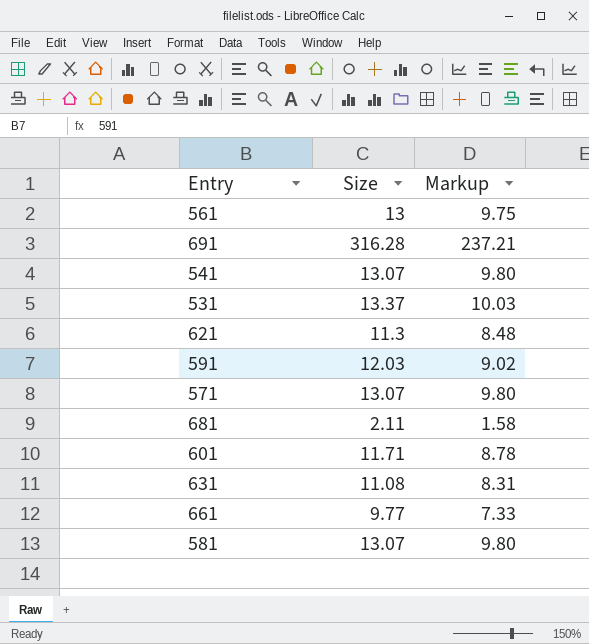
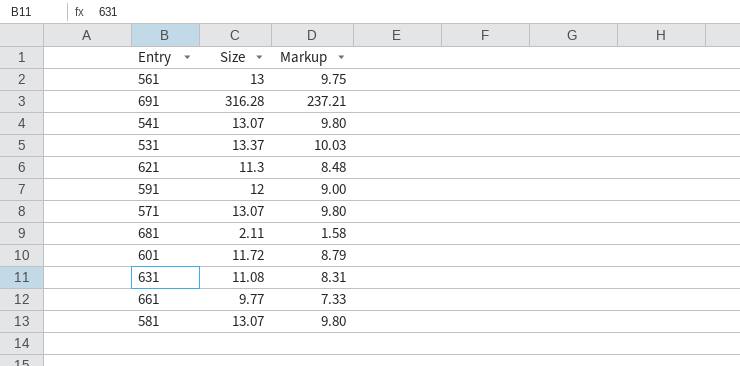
591 | Size: 12.03 -> 12
591 | Markup: 9.02 -> 9.00
601 | Size: 11.71 -> 11.72
601 | Markup: 8.78 -> 8.79

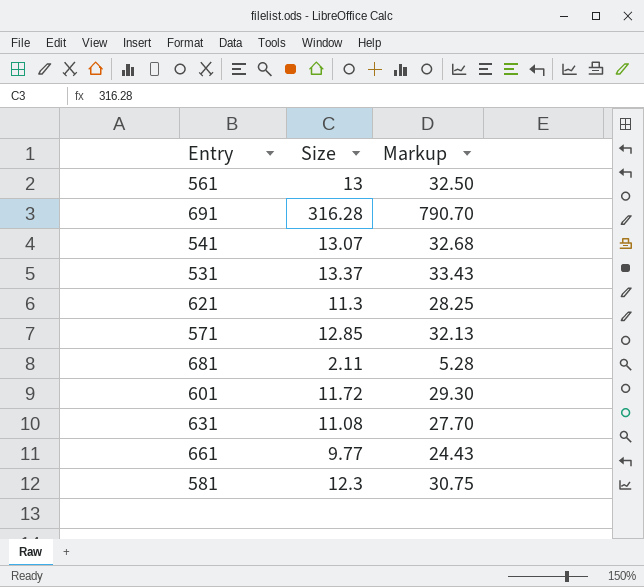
column Markup | formula: [Size] * 0.75 -> [Size] * 2.5
row 591: 12 | 9.00 -> none
571 | Size: 13.07 -> 12.85
581 | Size: 13.07 -> 12.3

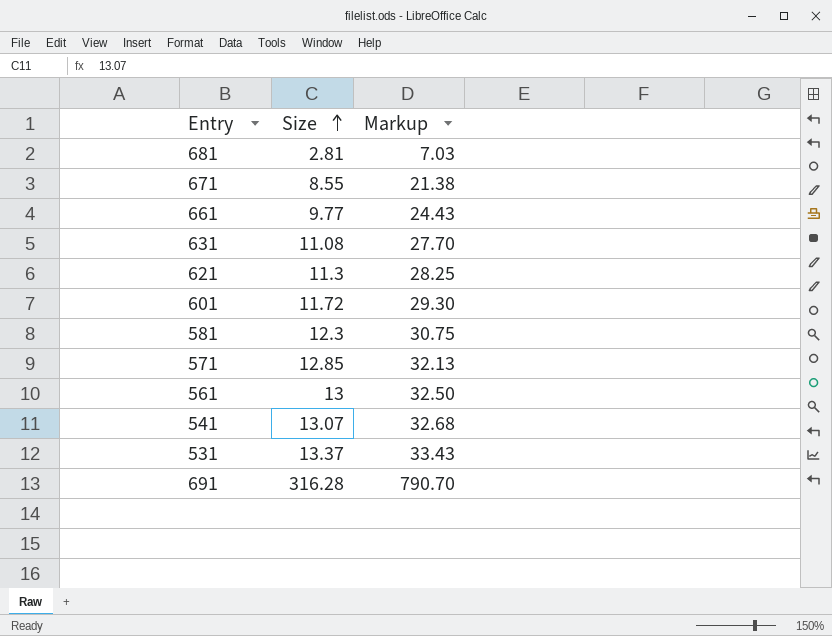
row order: none -> Size ascending
681 | Size: 2.11 -> 2.81
681 | Markup: 5.28 -> 7.03
row 671: none -> 8.55 | 21.38

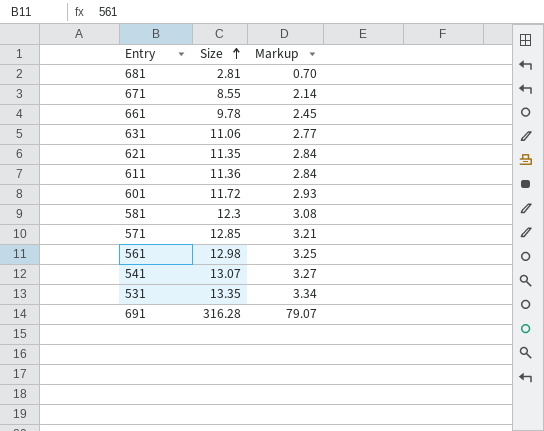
column Markup | formula: [Size] * 2.5 -> [Size] * 0.25
661 | Size: 9.77 -> 9.78
631 | Size: 11.08 -> 11.06
621 | Size: 11.3 -> 11.35
row 611: none -> 11.36 | 2.84
561 | Size: 13 -> 12.98
531 | Size: 13.37 -> 13.35

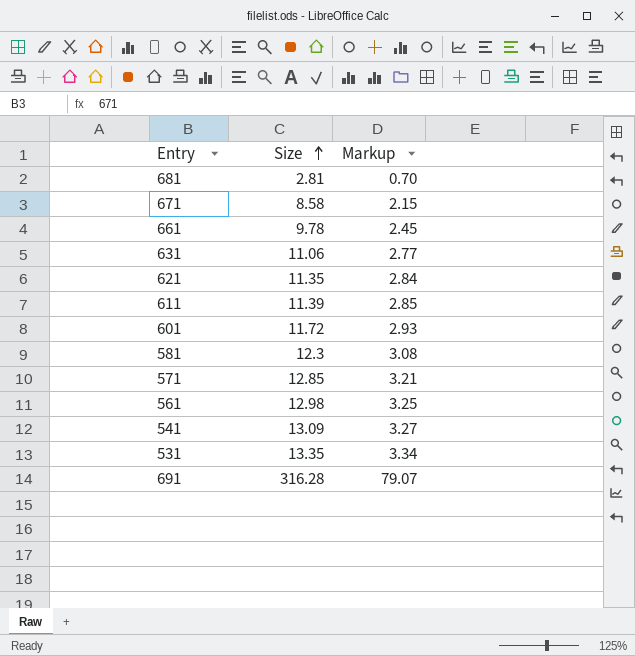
671 | Size: 8.55 -> 8.58
671 | Markup: 2.14 -> 2.15
611 | Size: 11.36 -> 11.39
611 | Markup: 2.84 -> 2.85
541 | Size: 13.07 -> 13.09

